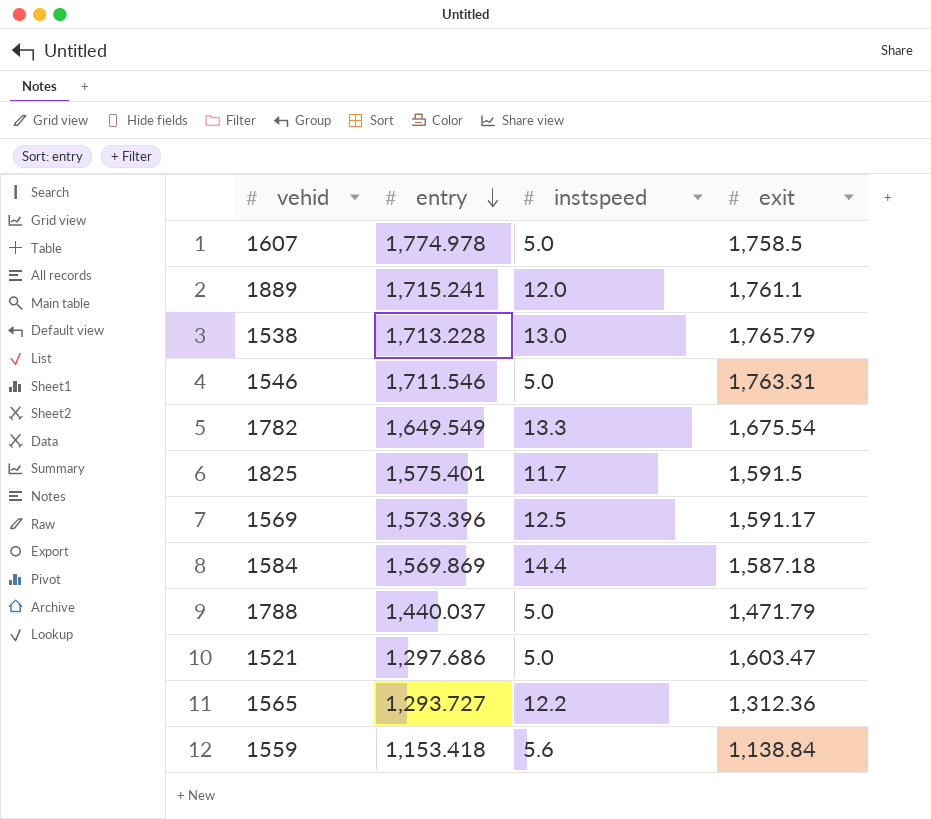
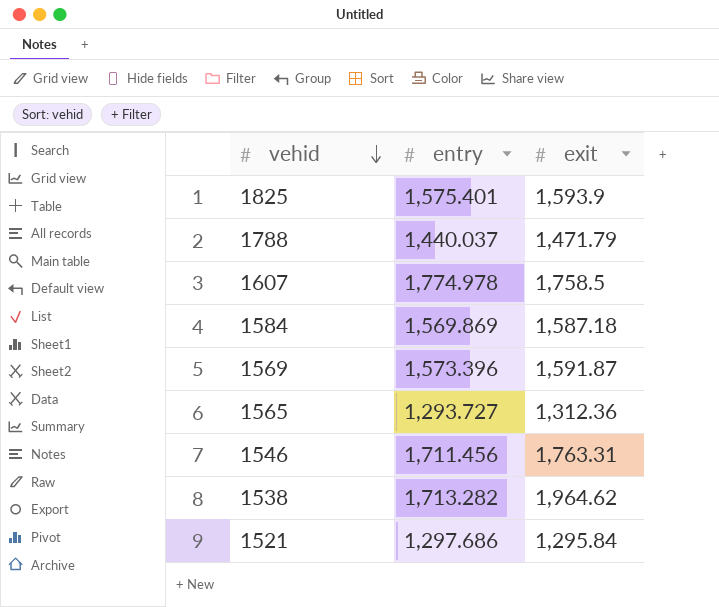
row order: entry descending -> vehid descending
column instspeed | position: 3 -> none
row 1889: 1,715.241 | 12.0 | 1,761.1 -> none
row 1782: 1,649.549 | 13.3 | 1,675.54 -> none
row 1559: 1,153.418 | 5.6 | 1,138.84 -> none
1825 | exit: 1,591.5 -> 1,593.9
1569 | exit: 1,591.17 -> 1,591.87
1546 | entry: 1,711.546 -> 1,711.456
1538 | entry: 1,713.228 -> 1,713.282
1538 | exit: 1,765.79 -> 1,964.62
1521 | exit: 1,603.47 -> 1,295.84

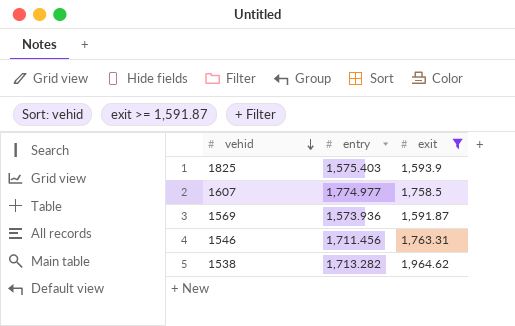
filter: none -> exit >= 1,591.87
1825 | entry: 1,575.401 -> 1,575.403
1607 | entry: 1,774.978 -> 1,774.977
1569 | entry: 1,573.396 -> 1,573.936

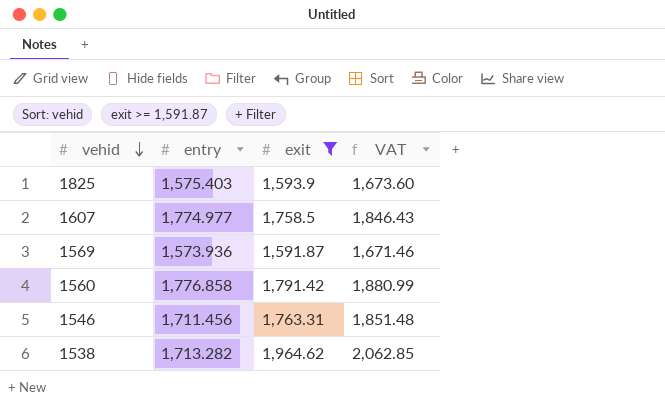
column VAT | formula: none -> [exit] * 1.05
row 1560: none -> 1,776.858 | 1,791.42 | 1,880.99

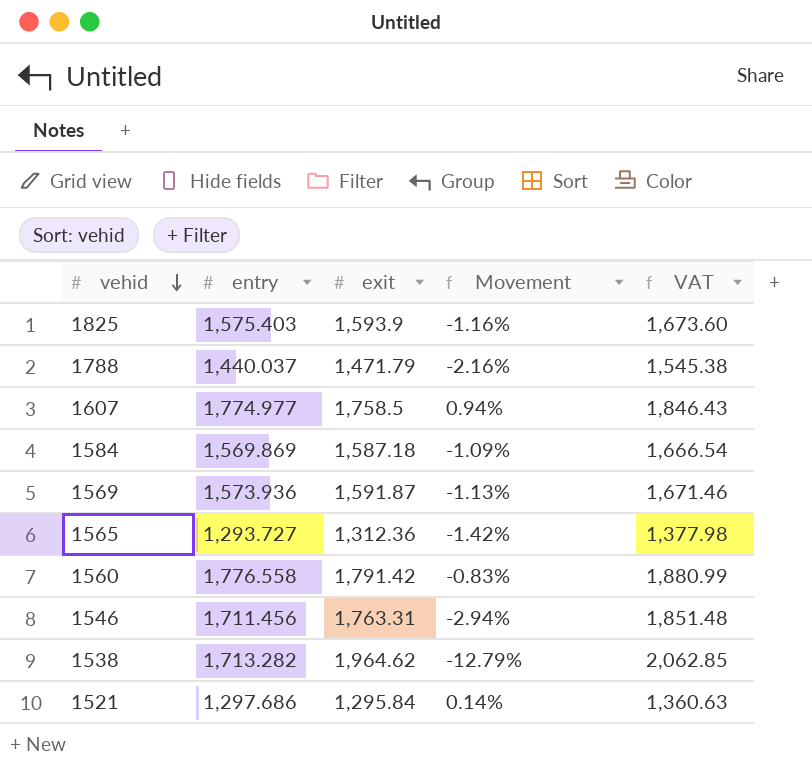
filter: exit >= 1,591.87 -> none
column Movement | formula: none -> ([entry] - [exit]) / [exit]
1560 | entry: 1,776.858 -> 1,776.558

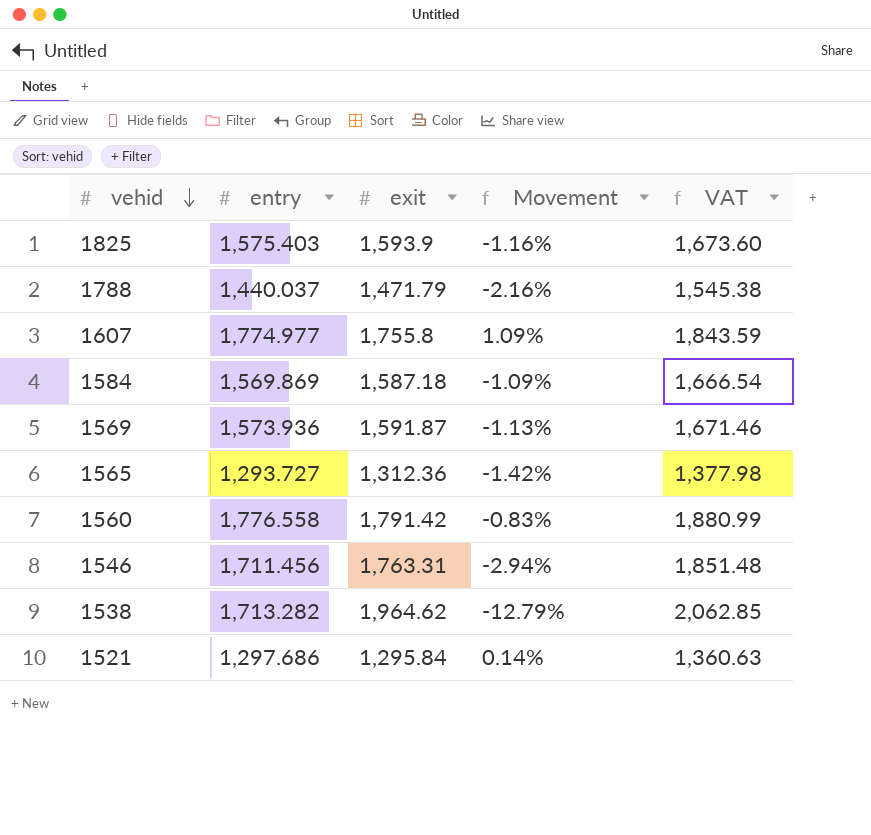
1607 | exit: 1,758.5 -> 1,755.8
1607 | Movement: 0.94% -> 1.09%
1607 | VAT: 1,846.43 -> 1,843.59

